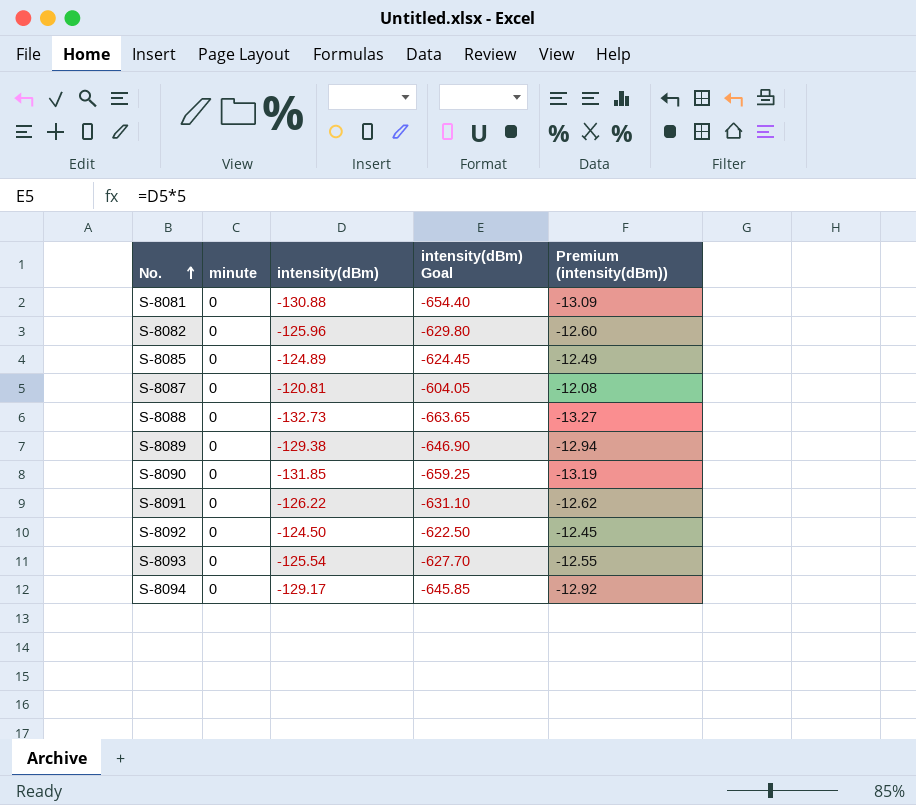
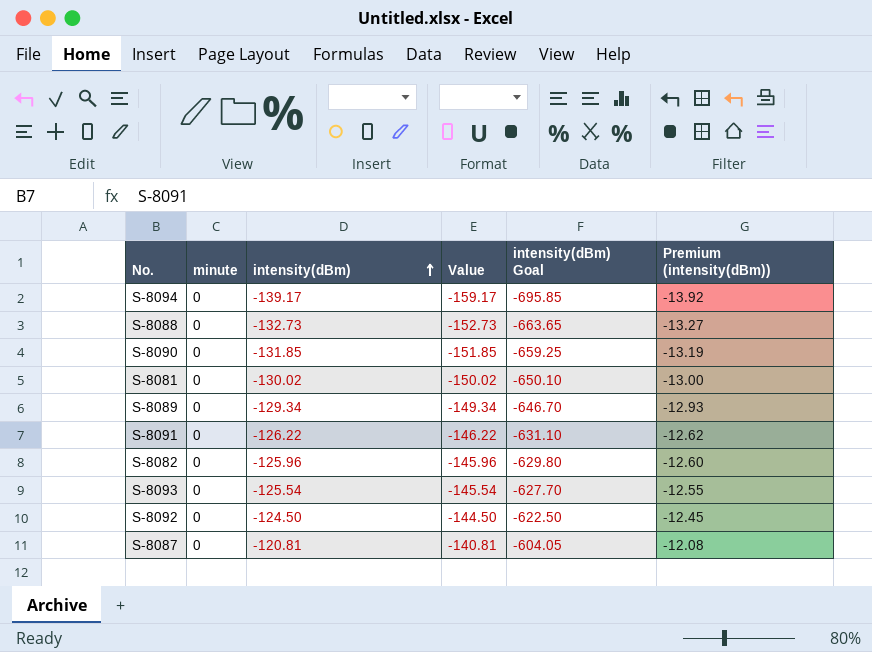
row order: No. ascending -> intensity(dBm) ascending
column Value | formula: none -> [intensity(dBm)] - 20
row S-8085: 0 | -124.89 | -624.45 | -12.49 -> none
S-8094 | intensity(dBm): -129.17 -> -139.17
S-8094 | intensity(dBm) Goal: -645.85 -> -695.85
S-8094 | Premium (intensity(dBm)): -12.92 -> -13.92
S-8081 | intensity(dBm): -130.88 -> -130.02
S-8081 | intensity(dBm) Goal: -654.40 -> -650.10
S-8081 | Premium (intensity(dBm)): -13.09 -> -13.00
S-8089 | intensity(dBm): -129.38 -> -129.34
S-8089 | intensity(dBm) Goal: -646.90 -> -646.70
S-8089 | Premium (intensity(dBm)): -12.94 -> -12.93

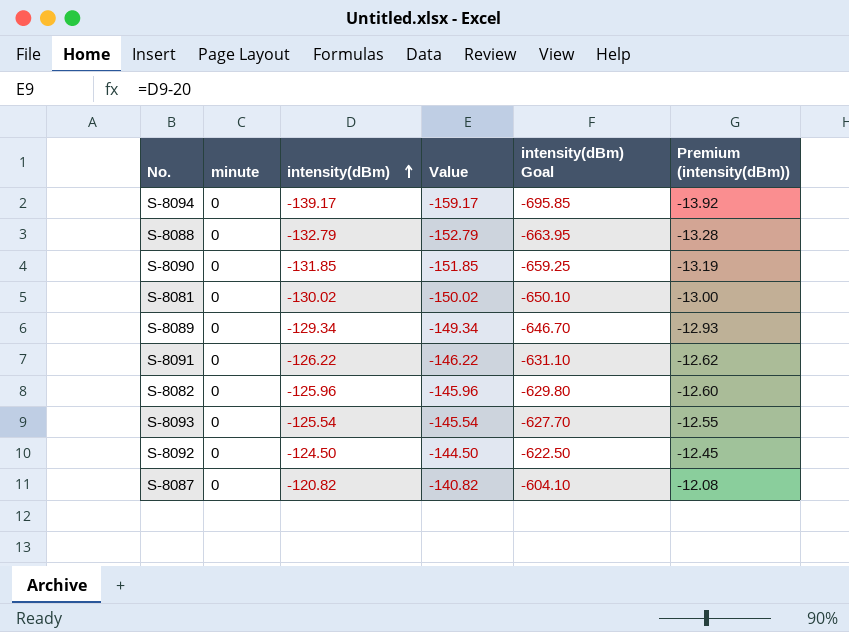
S-8088 | intensity(dBm): -132.73 -> -132.79
S-8088 | Value: -152.73 -> -152.79
S-8088 | intensity(dBm) Goal: -663.65 -> -663.95
S-8088 | Premium (intensity(dBm)): -13.27 -> -13.28
S-8087 | intensity(dBm): -120.81 -> -120.82
S-8087 | Value: -140.81 -> -140.82
S-8087 | intensity(dBm) Goal: -604.05 -> -604.10

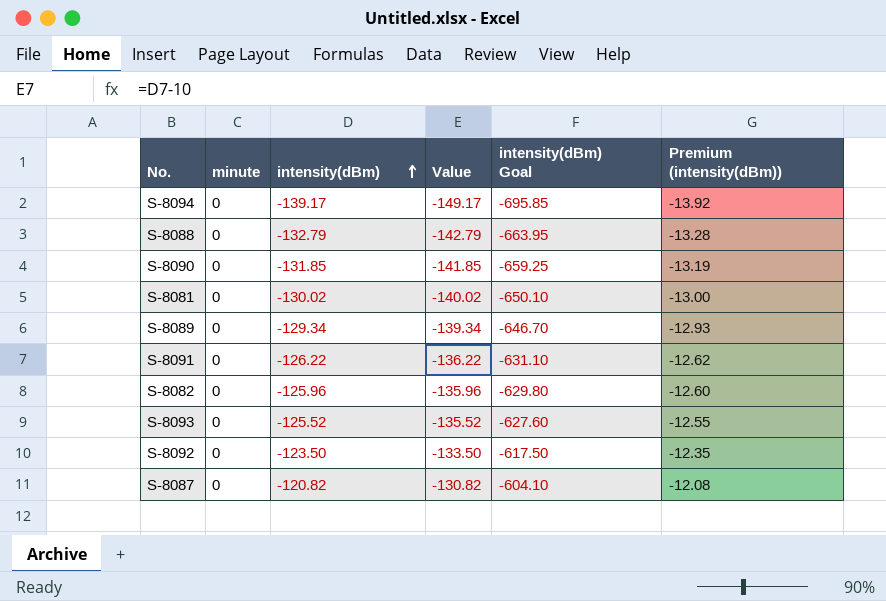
column Value | formula: [intensity(dBm)] - 20 -> [intensity(dBm)] - 10
S-8093 | intensity(dBm): -125.54 -> -125.52
S-8093 | intensity(dBm) Goal: -627.70 -> -627.60
S-8092 | intensity(dBm): -124.50 -> -123.50
S-8092 | intensity(dBm) Goal: -622.50 -> -617.50
S-8092 | Premium (intensity(dBm)): -12.45 -> -12.35

